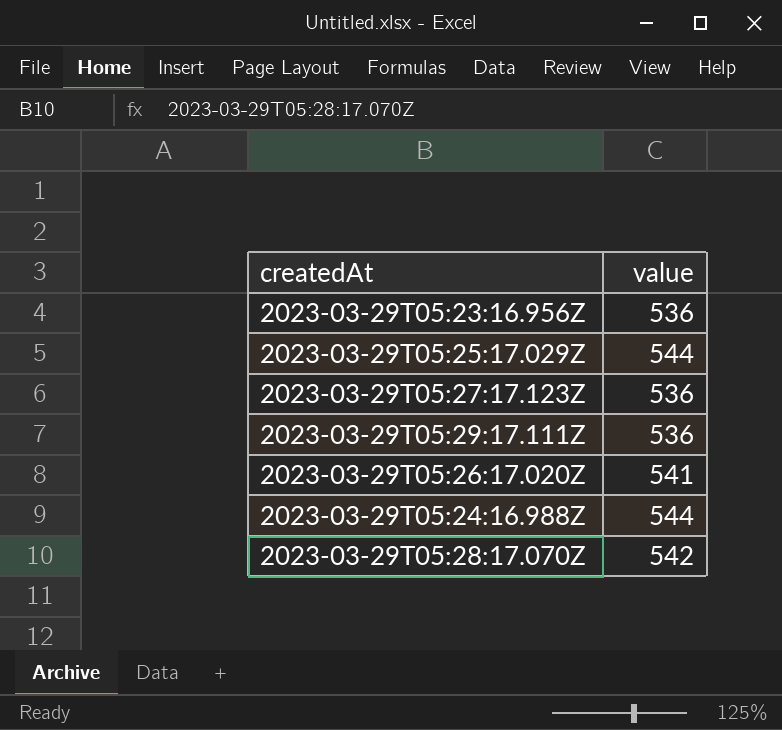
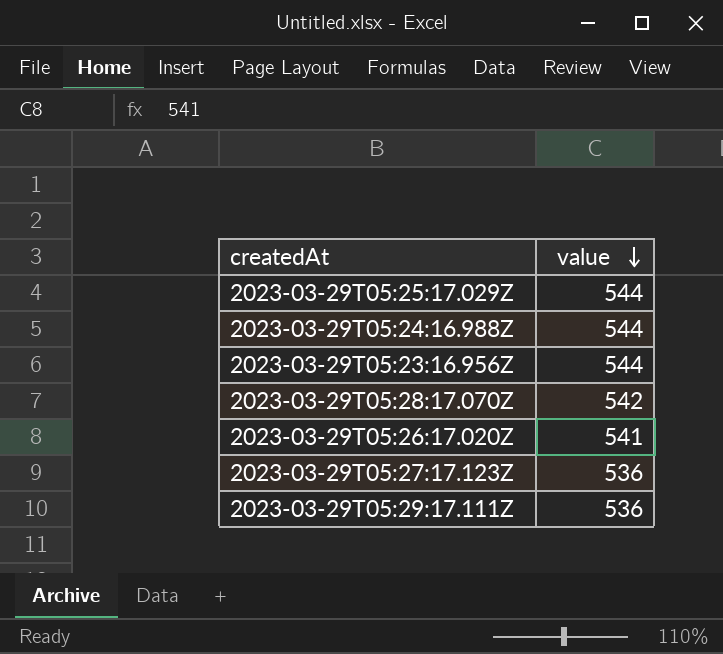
row order: none -> value descending
2023-03-29T05:23:16.956Z | value: 536 -> 544

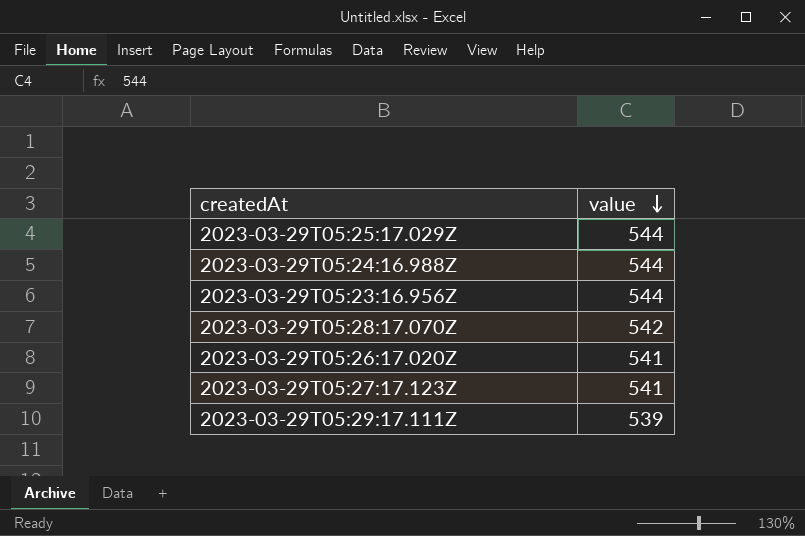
2023-03-29T05:27:17.123Z | value: 536 -> 541
2023-03-29T05:29:17.111Z | value: 536 -> 539

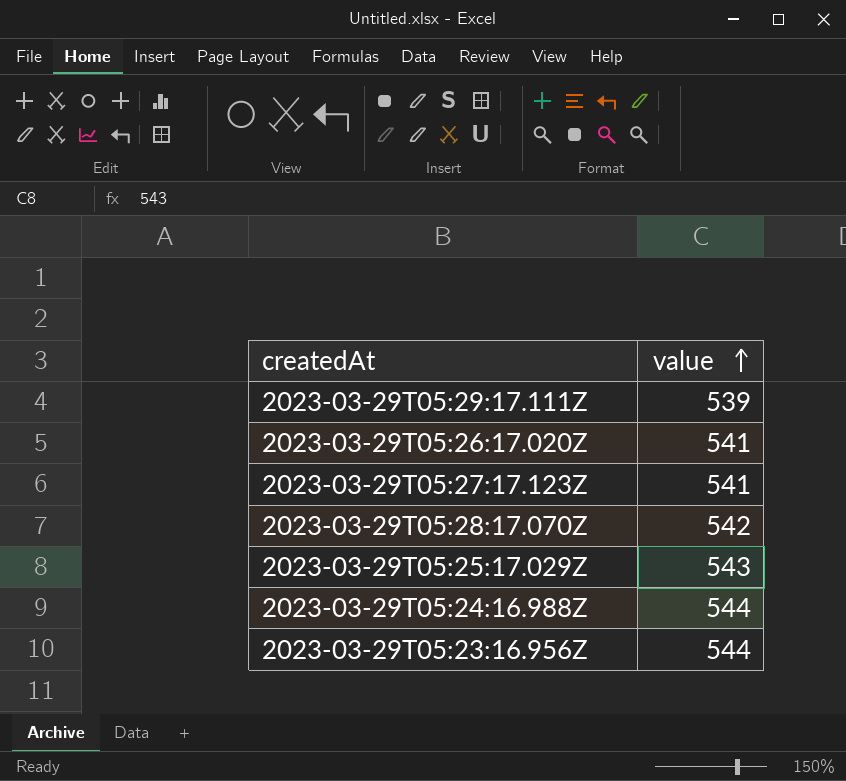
row order: value descending -> value ascending
2023-03-29T05:25:17.029Z | value: 544 -> 543

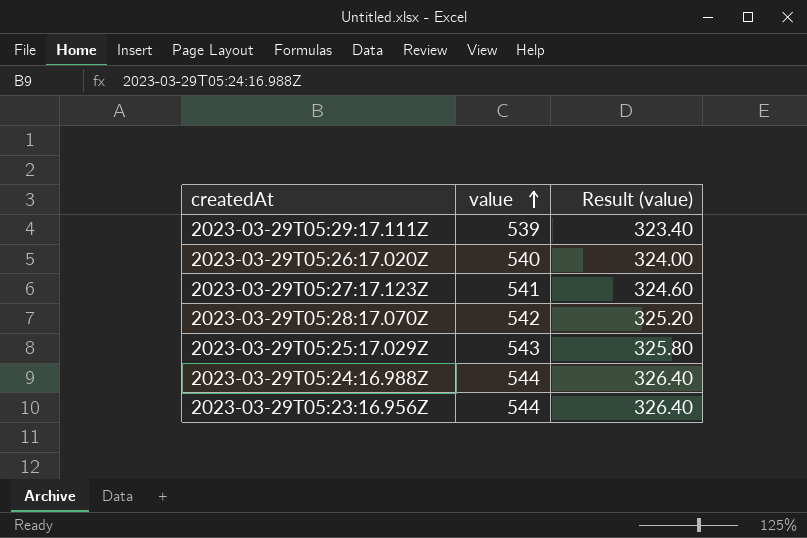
column Result (value) | formula: none -> [value] * 0.6
2023-03-29T05:26:17.020Z | value: 541 -> 540

